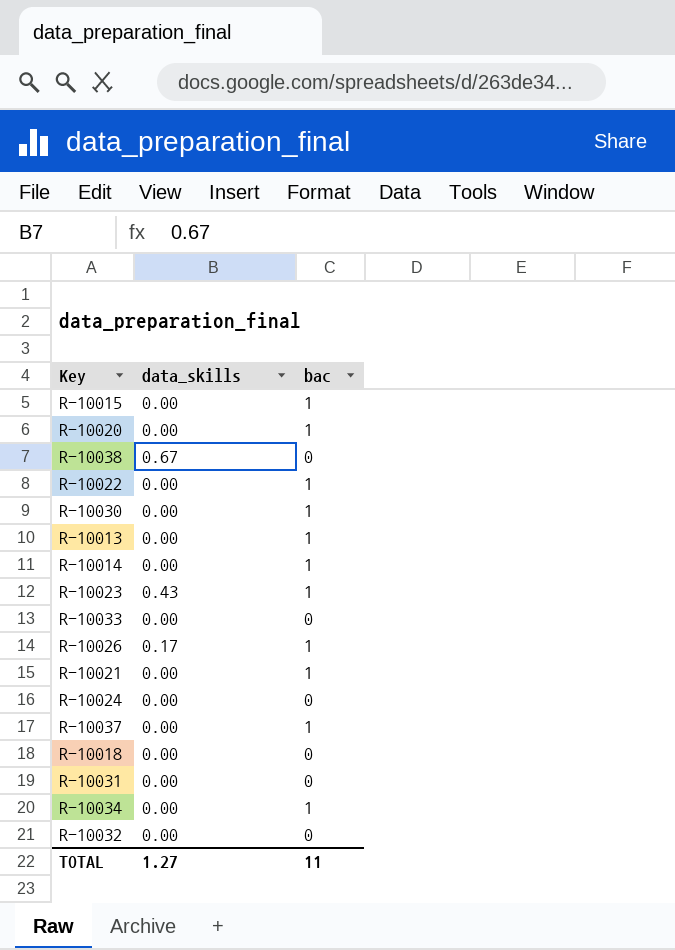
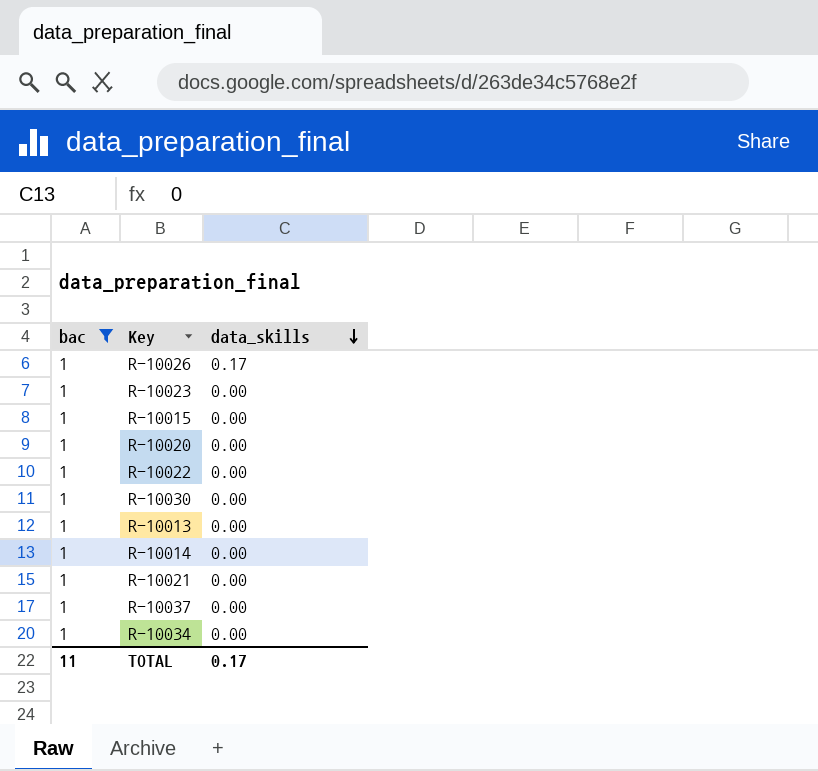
filter: none -> bac = 1
row order: none -> data_skills descending
column bac | position: 3 -> 1
R-10023 | data_skills: 0.43 -> 0.00
TOTAL | data_skills: 1.27 -> 0.17

